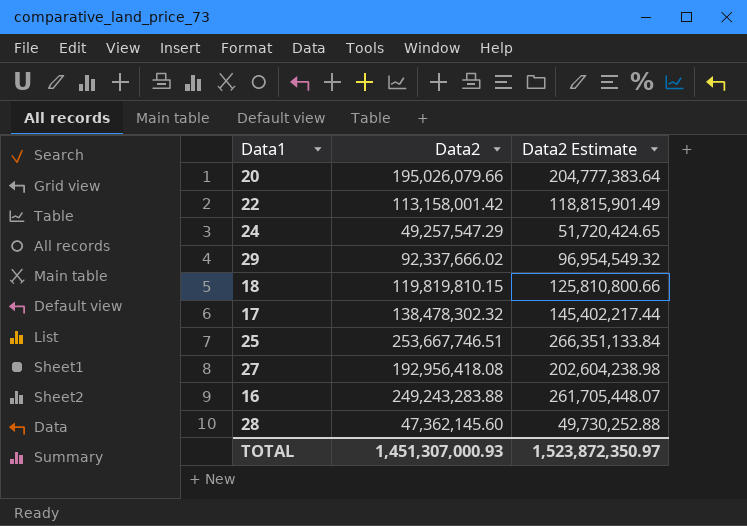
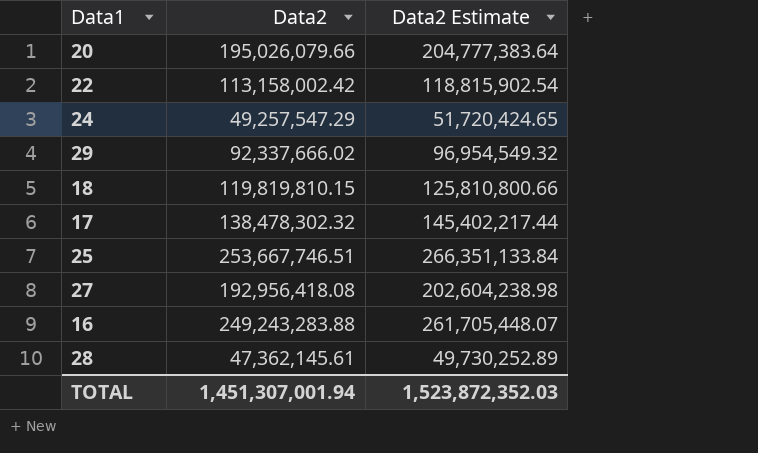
22 | Data2: 113,158,001.42 -> 113,158,002.42
22 | Data2 Estimate: 118,815,901.49 -> 118,815,902.54
28 | Data2: 47,362,145.60 -> 47,362,145.61
28 | Data2 Estimate: 49,730,252.88 -> 49,730,252.89
TOTAL | Data2: 1,451,307,000.93 -> 1,451,307,001.94
TOTAL | Data2 Estimate: 1,523,872,350.97 -> 1,523,872,352.03

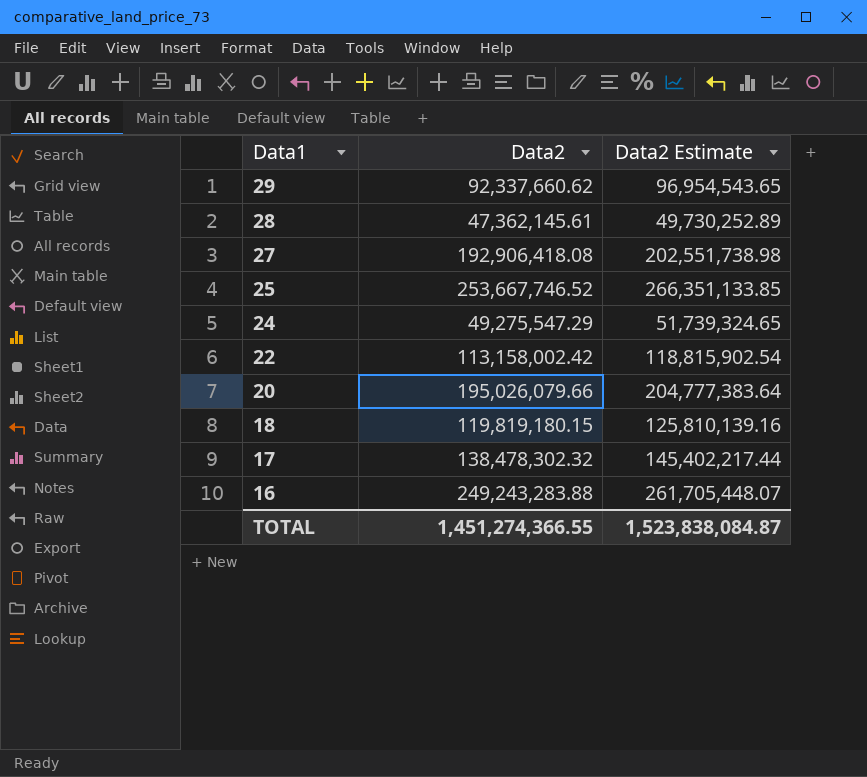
row order: none -> Data1 descending
29 | Data2: 92,337,666.02 -> 92,337,660.62
29 | Data2 Estimate: 96,954,549.32 -> 96,954,543.65
27 | Data2: 192,956,418.08 -> 192,906,418.08
27 | Data2 Estimate: 202,604,238.98 -> 202,551,738.98
25 | Data2: 253,667,746.51 -> 253,667,746.52
25 | Data2 Estimate: 266,351,133.84 -> 266,351,133.85
24 | Data2: 49,257,547.29 -> 49,275,547.29
24 | Data2 Estimate: 51,720,424.65 -> 51,739,324.65
18 | Data2: 119,819,810.15 -> 119,819,180.15
18 | Data2 Estimate: 125,810,800.66 -> 125,810,139.16
TOTAL | Data2: 1,451,307,001.94 -> 1,451,274,366.55
TOTAL | Data2 Estimate: 1,523,872,352.03 -> 1,523,838,084.87

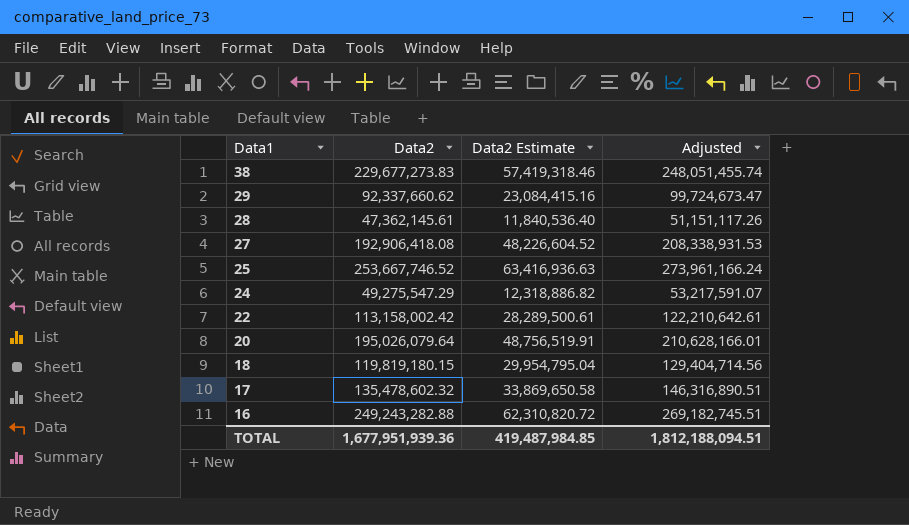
column Data2 Estimate | formula: [Data2] * 1.05 -> [Data2] * 0.25
column Adjusted | formula: none -> [Data2] * 1.08
row 38: none -> 229,677,273.83 | 57,419,318.46 | 248,051,455.74
20 | Data2: 195,026,079.66 -> 195,026,079.64
17 | Data2: 138,478,302.32 -> 135,478,602.32
16 | Data2: 249,243,283.88 -> 249,243,282.88
TOTAL | Data2: 1,451,274,366.55 -> 1,677,951,939.36
TOTAL | Data2 Estimate: 1,523,838,084.87 -> 419,487,984.85

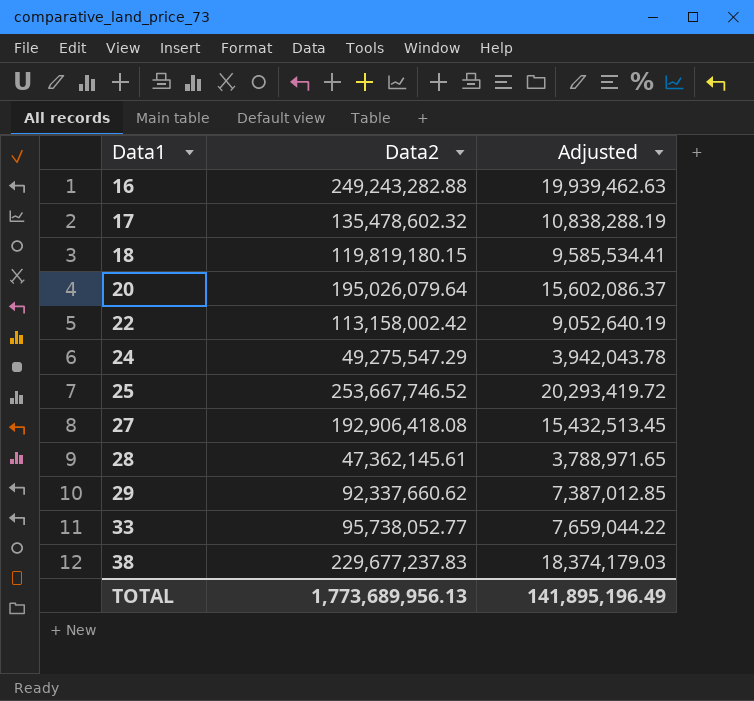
row order: Data1 descending -> Data1 ascending
column Data2 Estimate | formula: [Data2] * 0.25 -> none
column Adjusted | formula: [Data2] * 1.08 -> [Data2] * 0.08
row 33: none -> 95,738,052.77 | 7,659,044.22
38 | Data2: 229,677,273.83 -> 229,677,237.83
TOTAL | Data2: 1,677,951,939.36 -> 1,773,689,956.13
TOTAL | Adjusted: 1,812,188,094.51 -> 141,895,196.49

